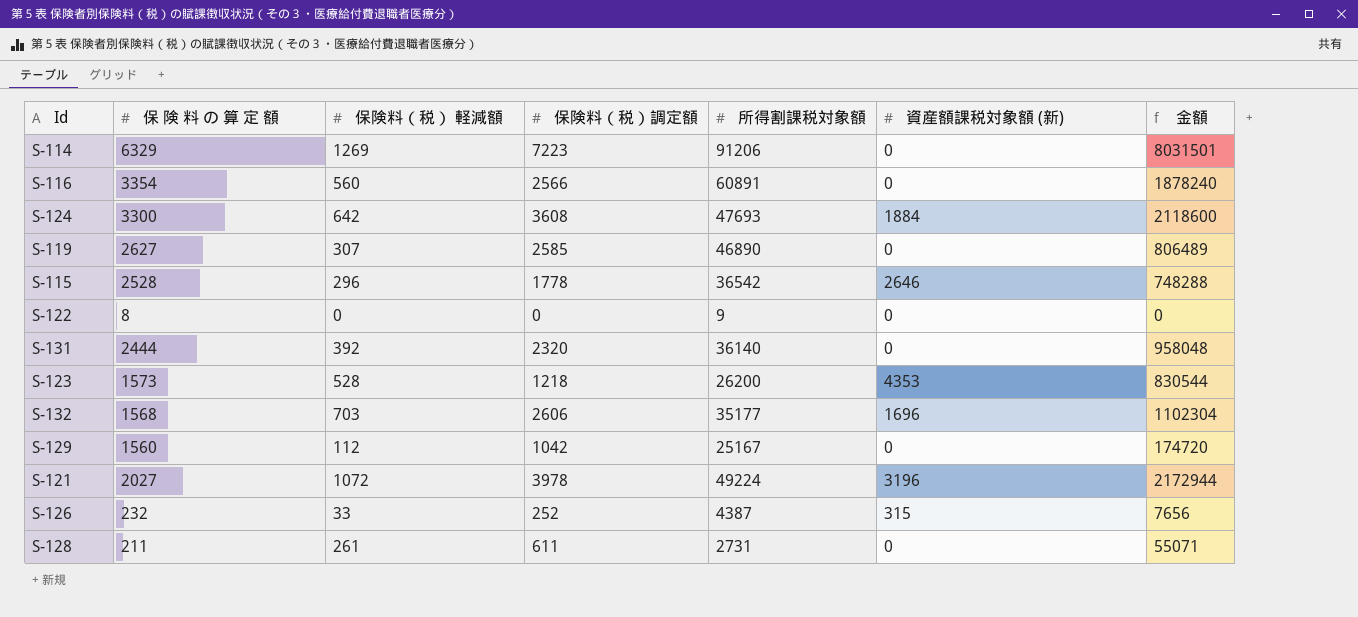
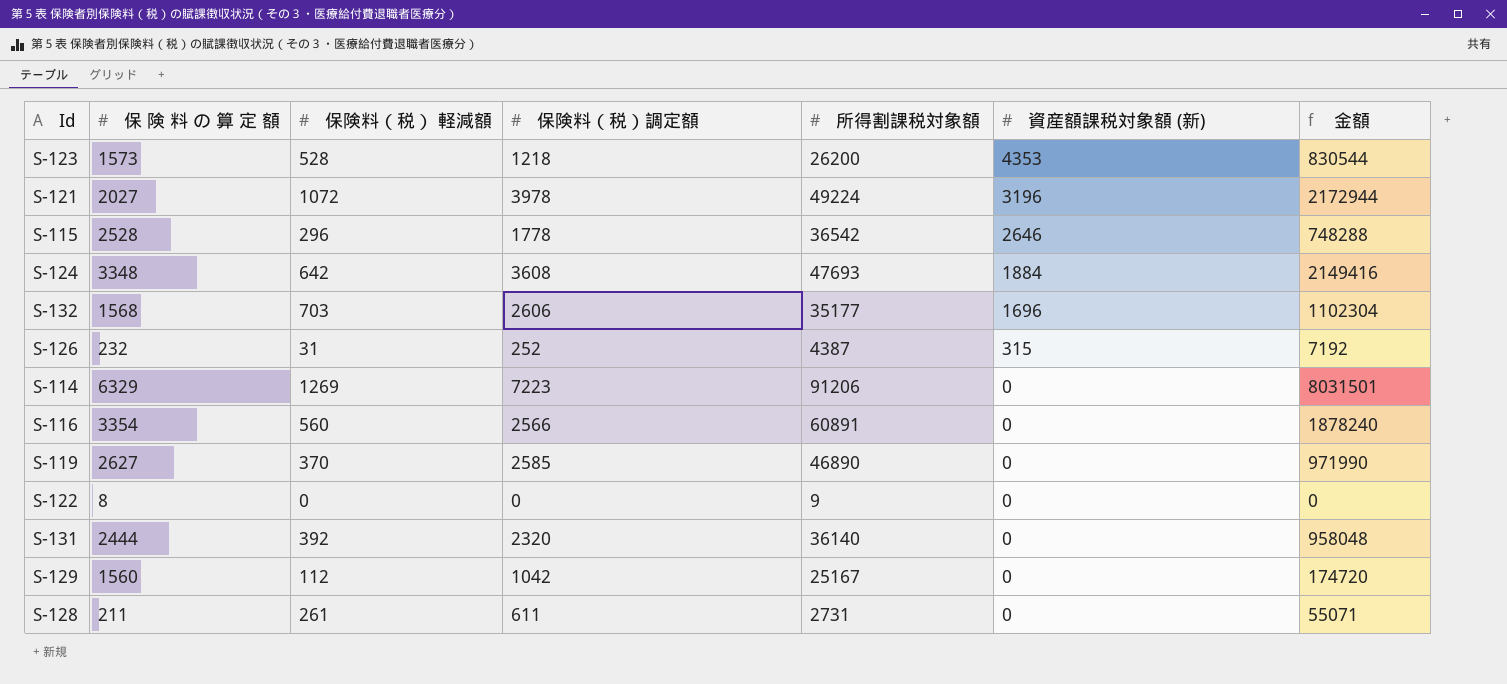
row order: none -> 資産額課税対象額 (新) descending
S-124 | 保 険 料 の 算 定 額: 3300 -> 3348
S-124 | 金額: 2118600 -> 2149416
S-126 | 保険料（税） 軽減額: 33 -> 31
S-126 | 金額: 7656 -> 7192
S-119 | 保険料（税） 軽減額: 307 -> 370
S-119 | 金額: 806489 -> 971990

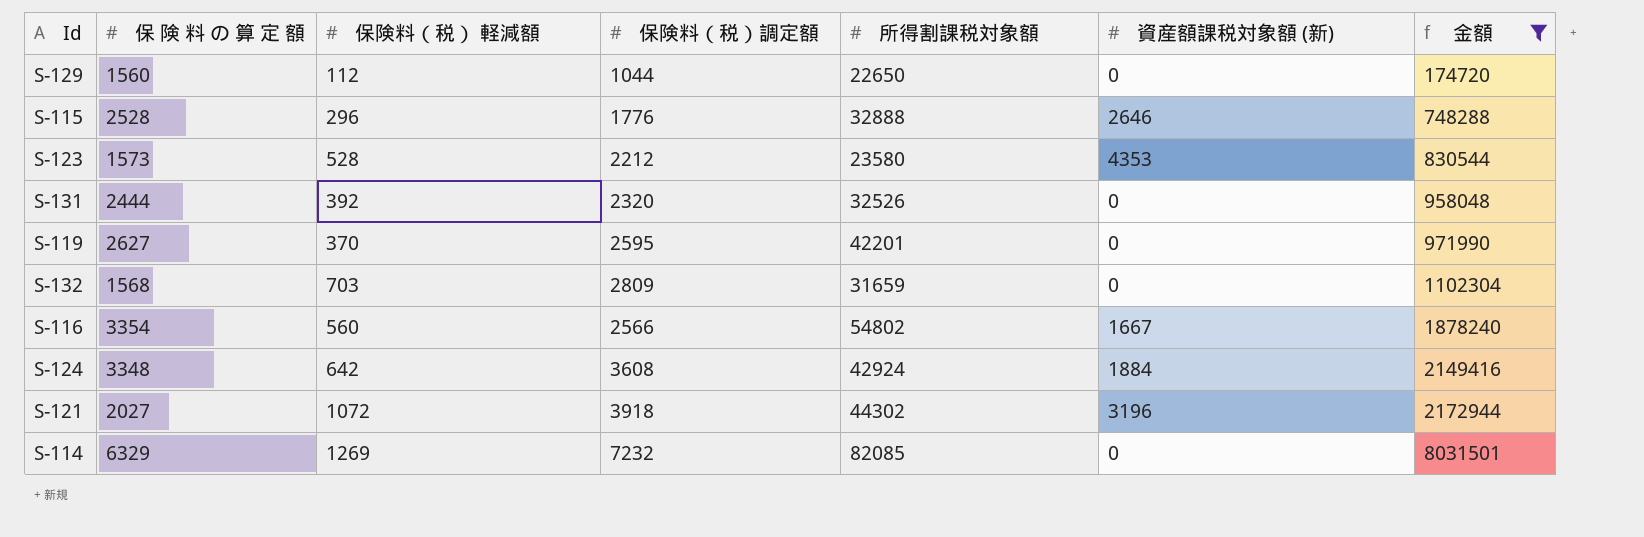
filter: none -> 金額 >= 174720
row order: 資産額課税対象額 (新) descending -> 金額 ascending
S-129 | 保険料（税）調定額: 1042 -> 1044
S-129 | 所得割課税対象額: 25167 -> 22650
S-115 | 保険料（税）調定額: 1778 -> 1776
S-115 | 所得割課税対象額: 36542 -> 32888
S-123 | 保険料（税）調定額: 1218 -> 2212
S-123 | 所得割課税対象額: 26200 -> 23580
S-131 | 所得割課税対象額: 36140 -> 32526
S-119 | 保険料（税）調定額: 2585 -> 2595
S-119 | 所得割課税対象額: 46890 -> 42201
S-132 | 保険料（税）調定額: 2606 -> 2809
S-132 | 所得割課税対象額: 35177 -> 31659
S-132 | 資産額課税対象額 (新): 1696 -> 0
S-116 | 所得割課税対象額: 60891 -> 54802
S-116 | 資産額課税対象額 (新): 0 -> 1667
S-124 | 所得割課税対象額: 47693 -> 42924
S-121 | 保険料（税）調定額: 3978 -> 3918
S-121 | 所得割課税対象額: 49224 -> 44302
S-114 | 保険料（税）調定額: 7223 -> 7232
S-114 | 所得割課税対象額: 91206 -> 82085

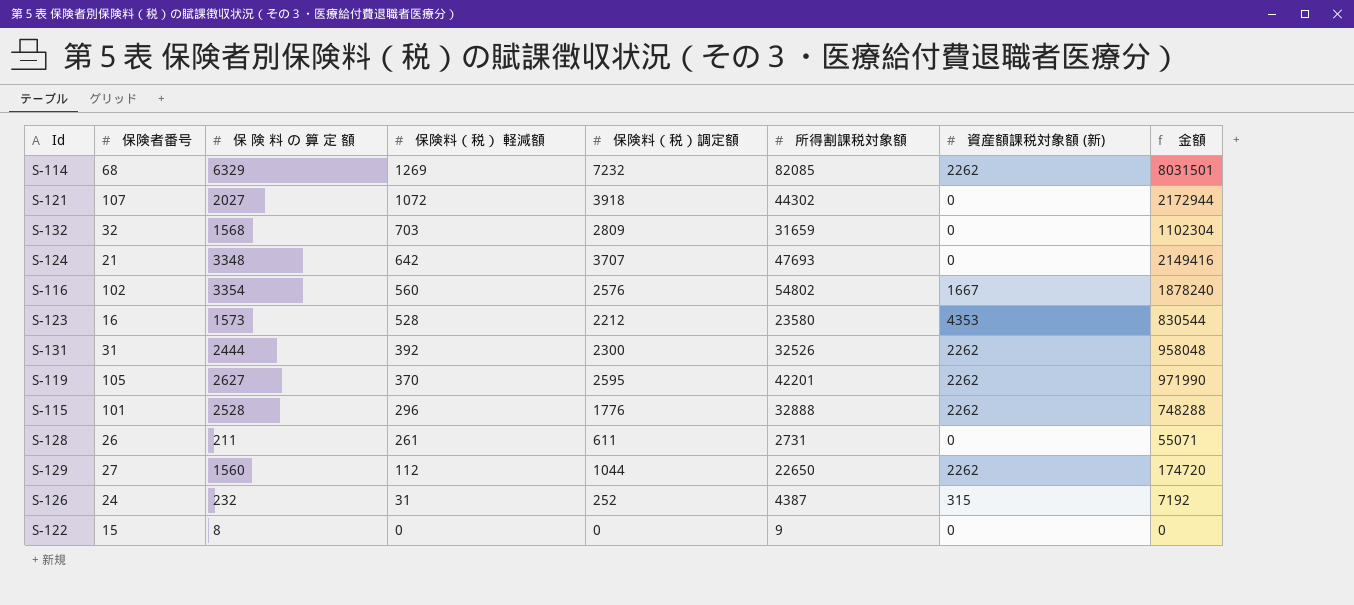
filter: 金額 >= 174720 -> none
row order: 金額 ascending -> 保険料（税） 軽減額 descending
column 保険者番号 | position: none -> 2
S-114 | 資産額課税対象額 (新): 0 -> 2262
S-121 | 資産額課税対象額 (新): 3196 -> 0
S-124 | 保険料（税）調定額: 3608 -> 3707
S-124 | 所得割課税対象額: 42924 -> 47693
S-124 | 資産額課税対象額 (新): 1884 -> 0
S-116 | 保険料（税）調定額: 2566 -> 2576
S-131 | 保険料（税）調定額: 2320 -> 2300
S-131 | 資産額課税対象額 (新): 0 -> 2262
S-119 | 資産額課税対象額 (新): 0 -> 2262
S-115 | 資産額課税対象額 (新): 2646 -> 2262
S-129 | 資産額課税対象額 (新): 0 -> 2262

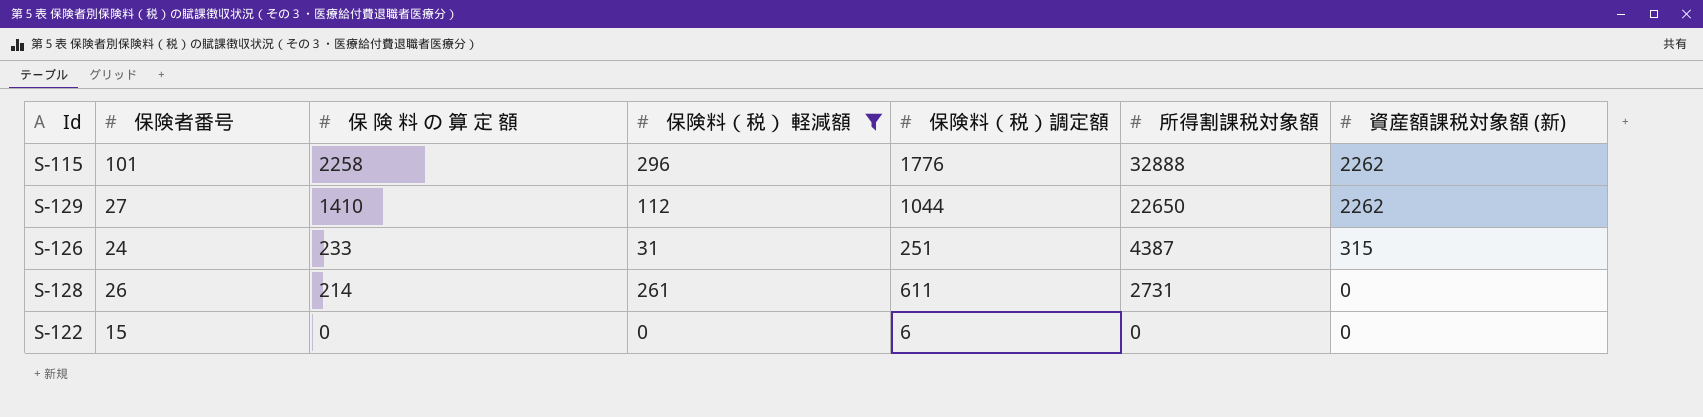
filter: none -> 保険料（税） 軽減額 <= 296
row order: 保険料（税） 軽減額 descending -> 保 険 料 の 算 定 額 descending
column 金額 | formula: [保 険 料 の 算 定 額] * [保険料（税） 軽減額] -> none
S-115 | 保 険 料 の 算 定 額: 2528 -> 2258
S-129 | 保 険 料 の 算 定 額: 1560 -> 1410
S-126 | 保 険 料 の 算 定 額: 232 -> 233
S-126 | 保険料（税）調定額: 252 -> 251
S-128 | 保 険 料 の 算 定 額: 211 -> 214
S-122 | 保 険 料 の 算 定 額: 8 -> 0
S-122 | 保険料（税）調定額: 0 -> 6
S-122 | 所得割課税対象額: 9 -> 0

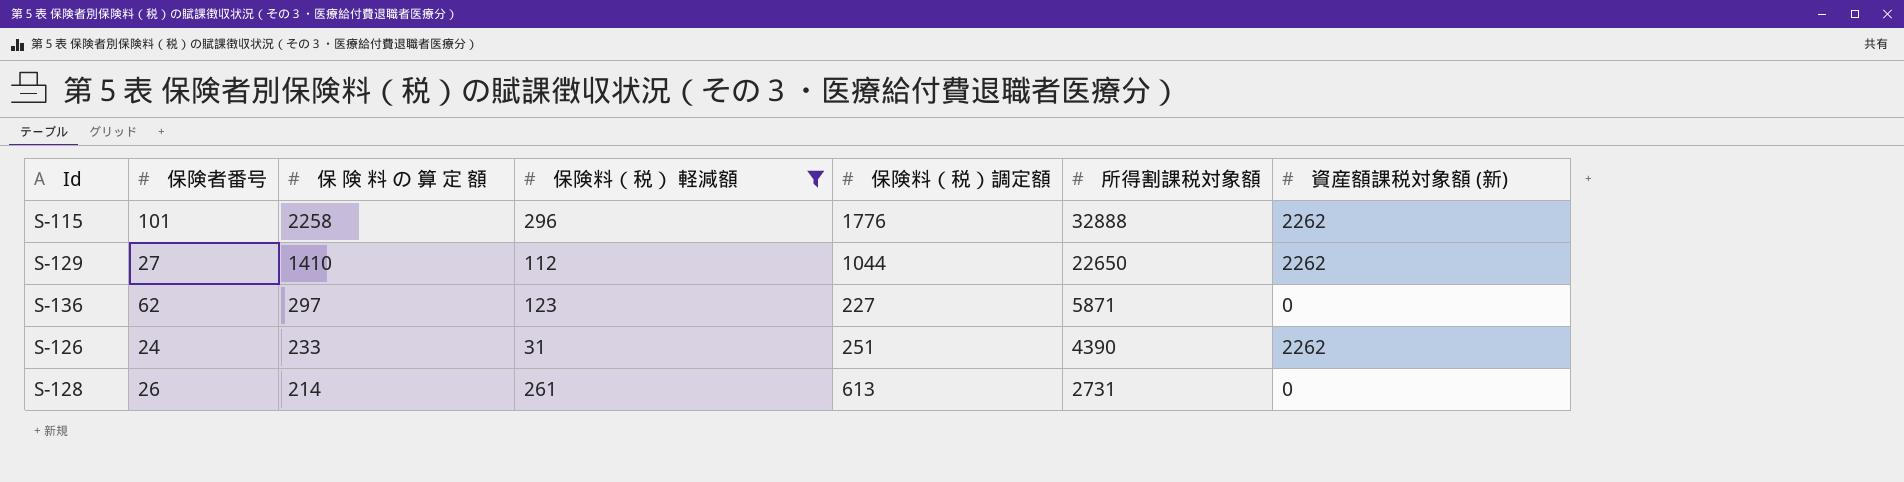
row S-122: 15 | 0 | 0 | 6 | 0 | 0 -> none
row S-136: none -> 62 | 297 | 123 | 227 | 5871 | 0
S-126 | 所得割課税対象額: 4387 -> 4390
S-126 | 資産額課税対象額 (新): 315 -> 2262
S-128 | 保険料（税）調定額: 611 -> 613

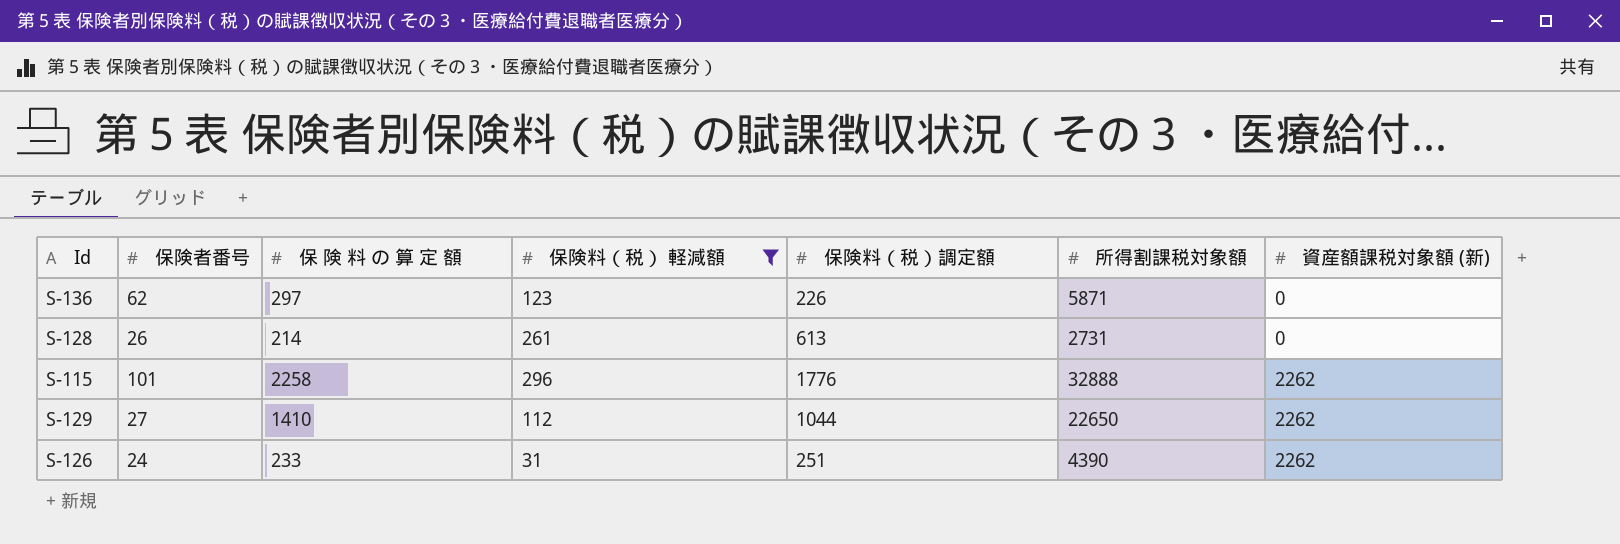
row order: 保 険 料 の 算 定 額 descending -> 資産額課税対象額 (新) ascending
S-136 | 保険料（税）調定額: 227 -> 226

